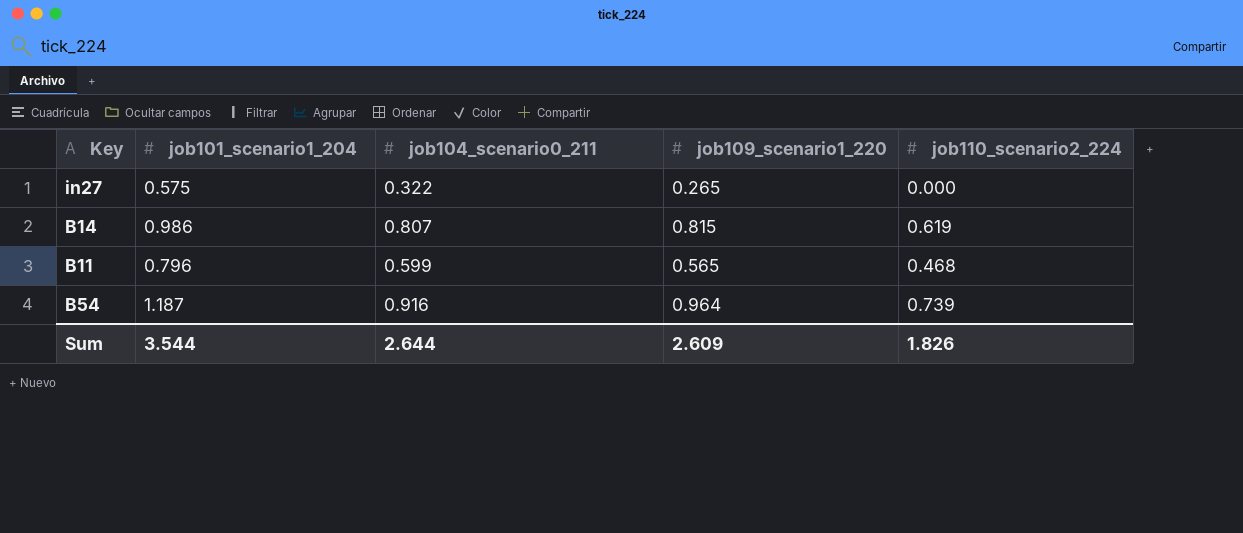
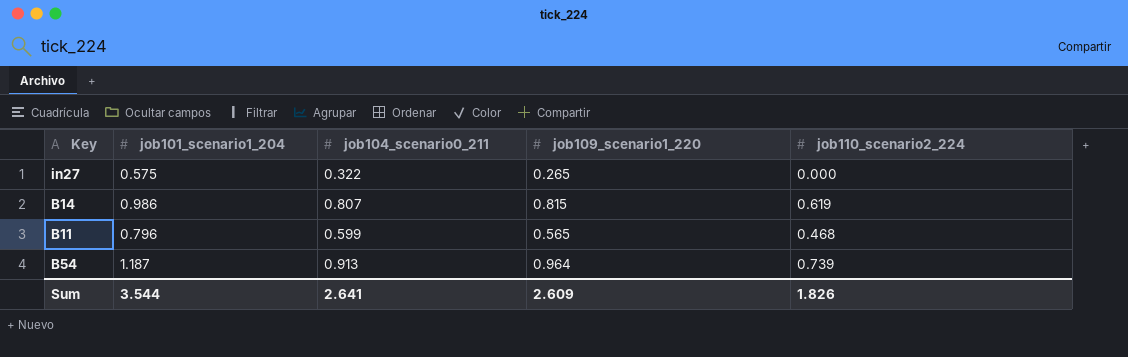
B54 | job104_scenario0_211: 0.916 -> 0.913
Sum | job104_scenario0_211: 2.644 -> 2.641

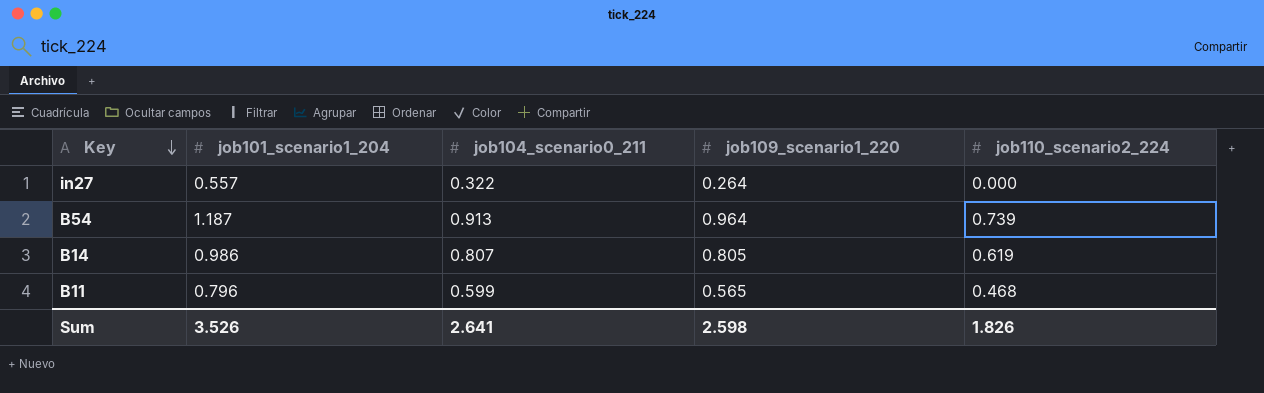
row order: none -> Key descending
in27 | job101_scenario1_204: 0.575 -> 0.557
in27 | job109_scenario1_220: 0.265 -> 0.264
B14 | job109_scenario1_220: 0.815 -> 0.805
Sum | job101_scenario1_204: 3.544 -> 3.526
Sum | job109_scenario1_220: 2.609 -> 2.598

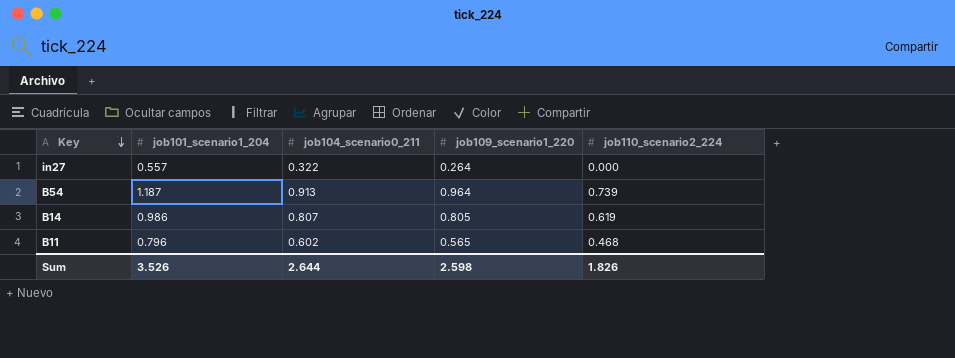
B11 | job104_scenario0_211: 0.599 -> 0.602
Sum | job104_scenario0_211: 2.641 -> 2.644

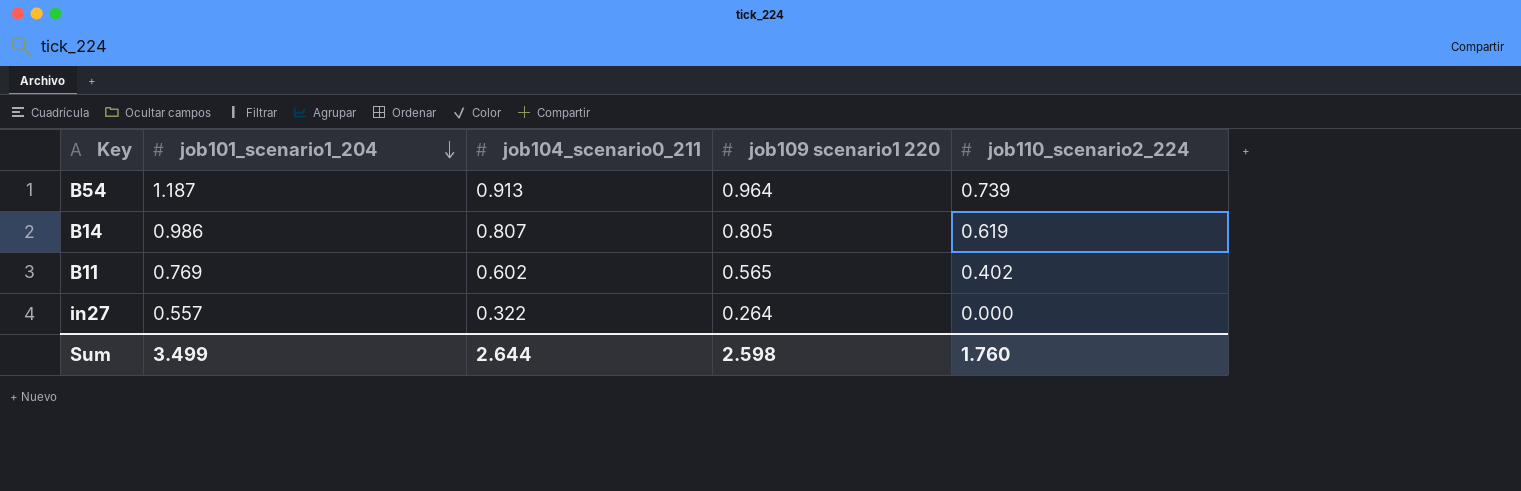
row order: Key descending -> job101_scenario1_204 descending
column name: job109_scenario1_220 -> job109 scenario1 220
B11 | job101_scenario1_204: 0.796 -> 0.769
B11 | job110_scenario2_224: 0.468 -> 0.402
Sum | job101_scenario1_204: 3.526 -> 3.499
Sum | job110_scenario2_224: 1.826 -> 1.760

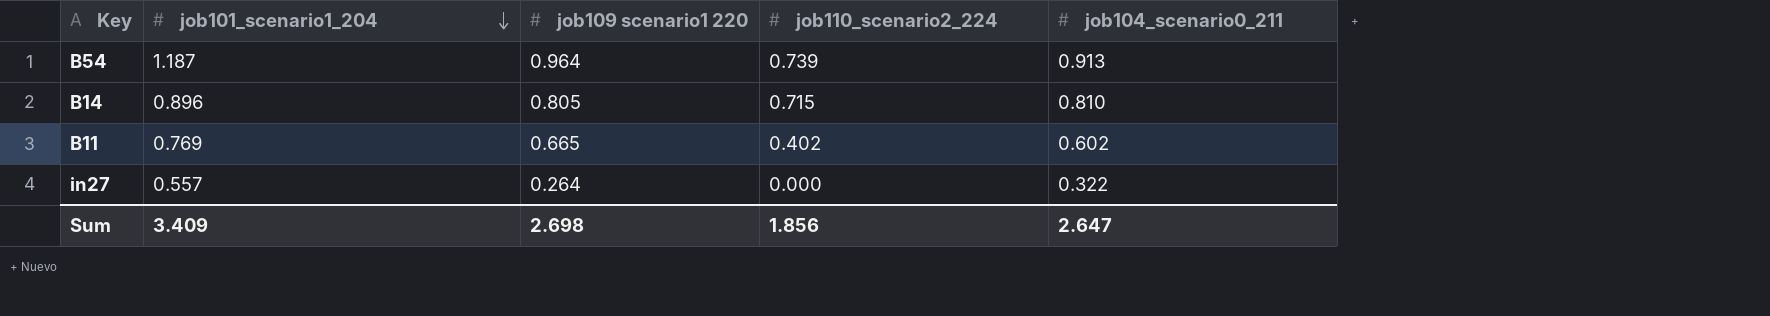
column job104_scenario0_211 | position: 3 -> 5
B14 | job101_scenario1_204: 0.986 -> 0.896
B14 | job110_scenario2_224: 0.619 -> 0.715
B14 | job104_scenario0_211: 0.807 -> 0.810
B11 | job109 scenario1 220: 0.565 -> 0.665
Sum | job101_scenario1_204: 3.499 -> 3.409
Sum | job109 scenario1 220: 2.598 -> 2.698
Sum | job110_scenario2_224: 1.760 -> 1.856
Sum | job104_scenario0_211: 2.644 -> 2.647

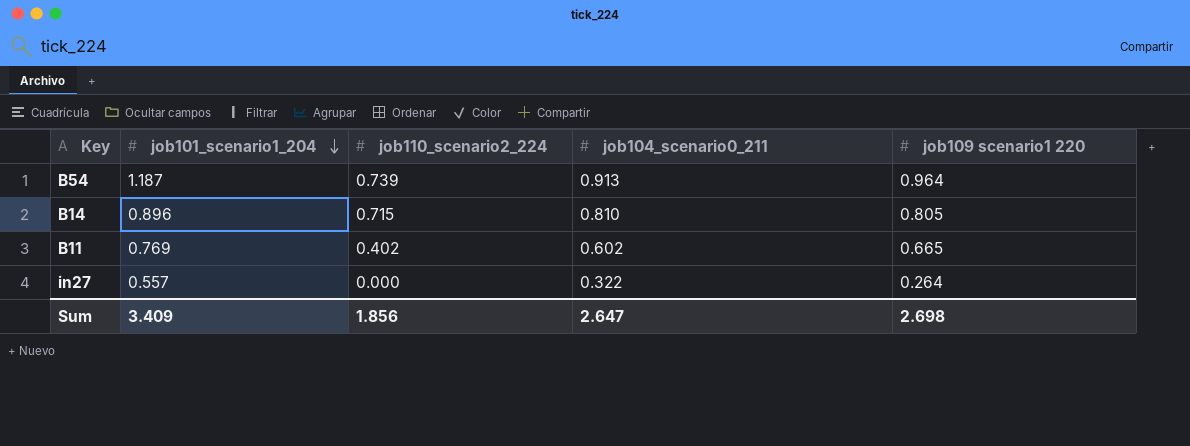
column job109 scenario1 220 | position: 3 -> 5

